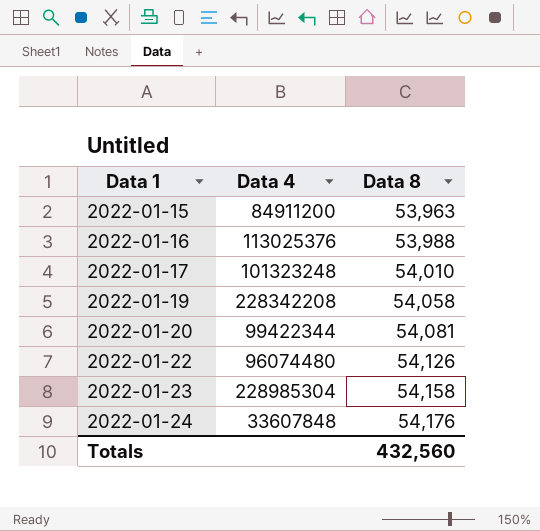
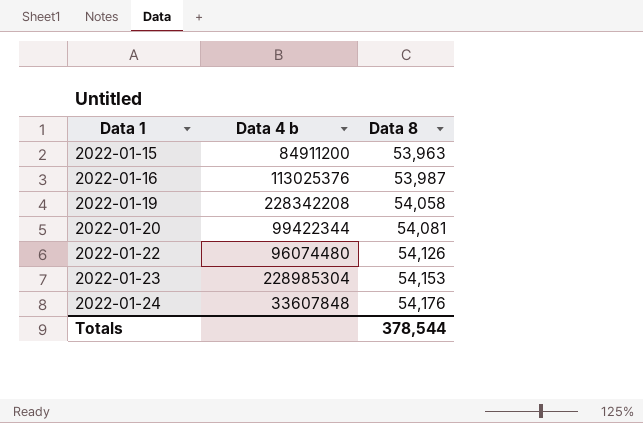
column name: Data 4 -> Data 4 b
row 2022-01-17: 101323248 | 54,010 -> none
2022-01-16 | Data 8: 53,988 -> 53,987
2022-01-23 | Data 8: 54,158 -> 54,153
Totals | Data 8: 432,560 -> 378,544

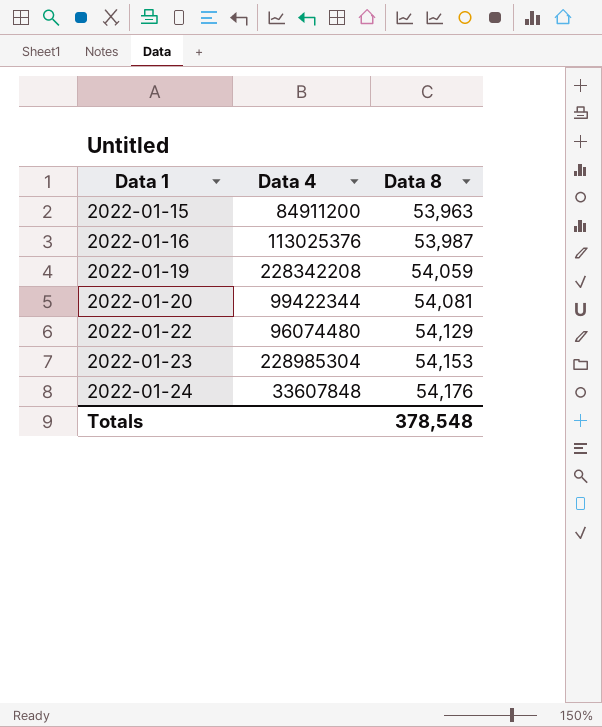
column name: Data 4 b -> Data 4
2022-01-19 | Data 8: 54,058 -> 54,059
2022-01-22 | Data 8: 54,126 -> 54,129
Totals | Data 8: 378,544 -> 378,548

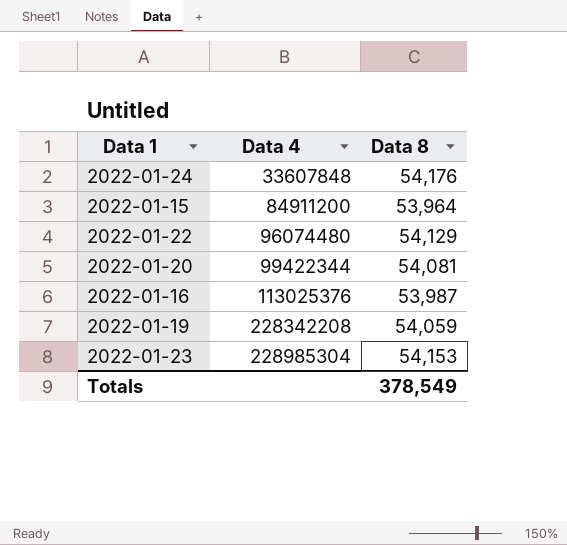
row order: Data 1 ascending -> Data 4 ascending
2022-01-15 | Data 8: 53,963 -> 53,964
Totals | Data 8: 378,548 -> 378,549

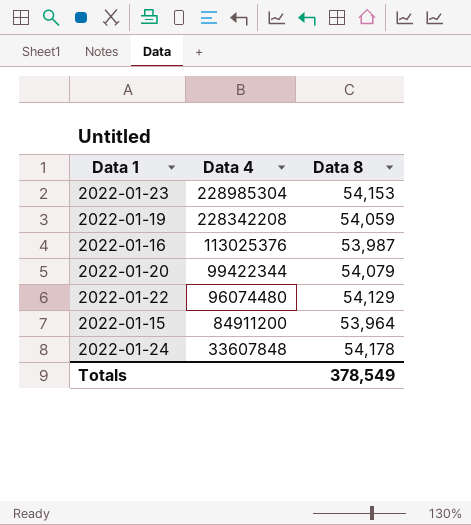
row order: Data 4 ascending -> Data 4 descending
2022-01-20 | Data 8: 54,081 -> 54,079
2022-01-24 | Data 8: 54,176 -> 54,178

